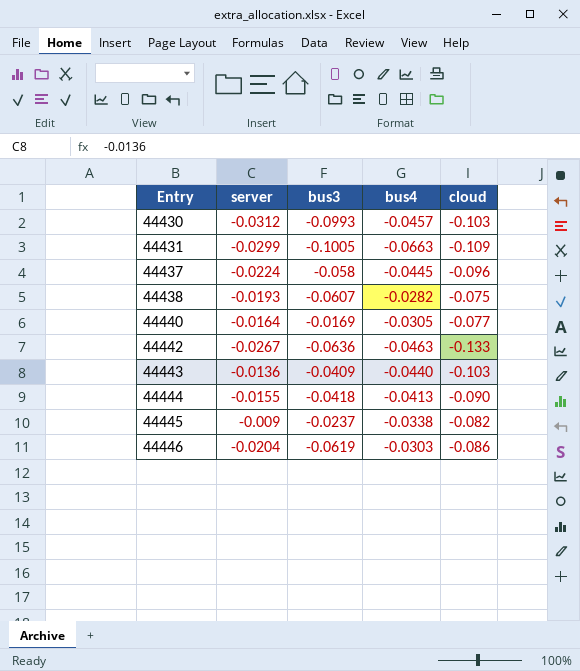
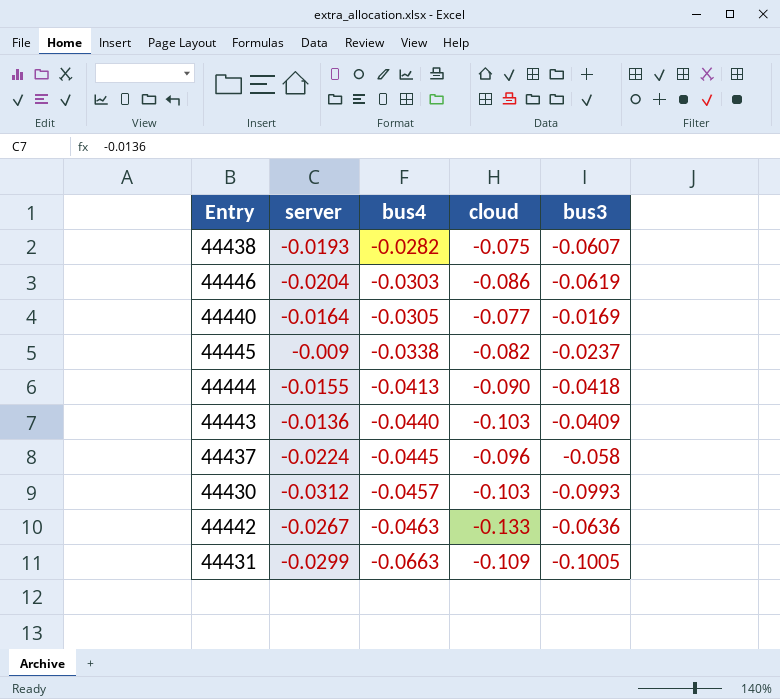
row order: Entry ascending -> bus4 descending
column bus3 | position: 3 -> 5

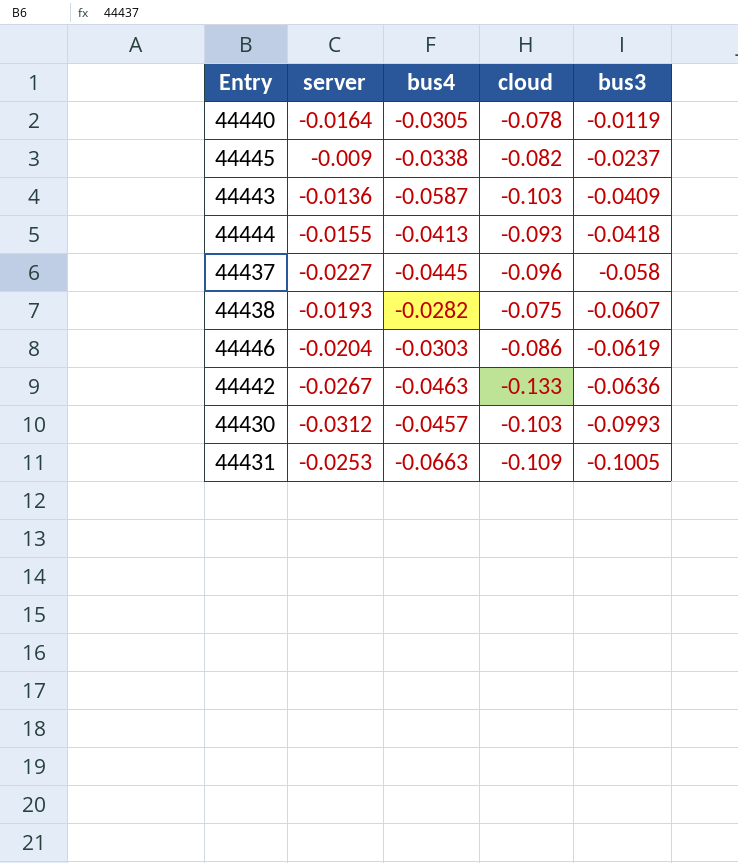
row order: bus4 descending -> bus3 descending
44440 | cloud: -0.077 -> -0.078
44440 | bus3: -0.0169 -> -0.0119
44443 | bus4: -0.0440 -> -0.0587
44444 | cloud: -0.090 -> -0.093
44437 | server: -0.0224 -> -0.0227
44431 | server: -0.0299 -> -0.0253

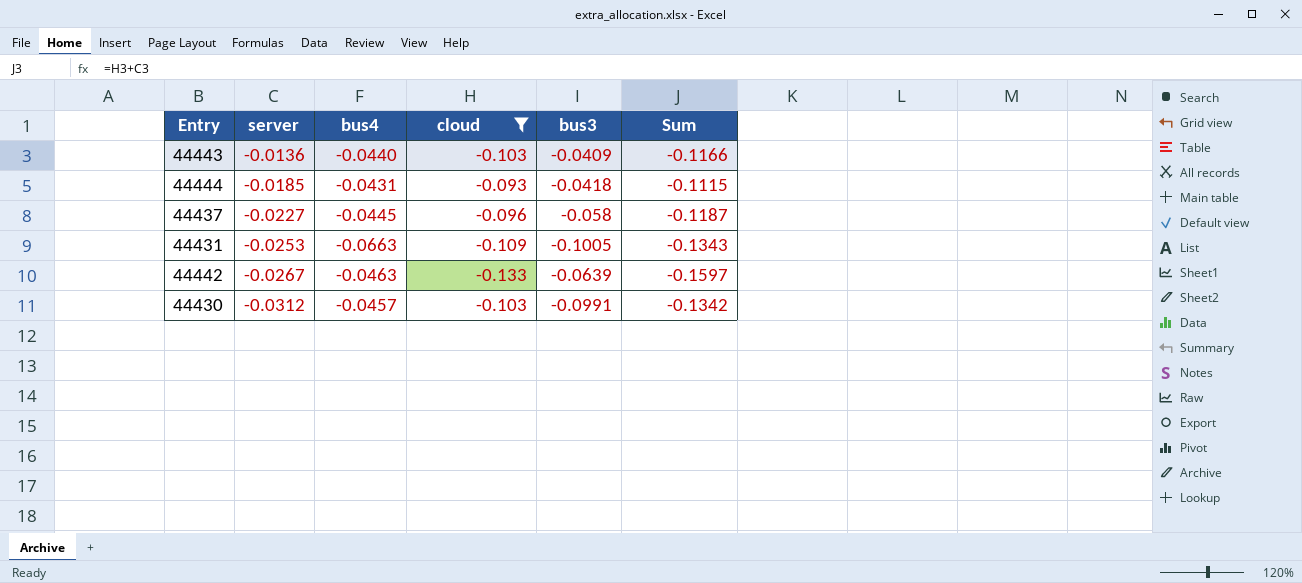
filter: none -> cloud <= -0.093
row order: bus3 descending -> server descending
column Sum | formula: none -> [server] + [cloud]
44443 | bus4: -0.0587 -> -0.0440
44444 | server: -0.0155 -> -0.0185
44444 | bus4: -0.0413 -> -0.0431
44442 | bus3: -0.0636 -> -0.0639
44430 | bus3: -0.0993 -> -0.0991

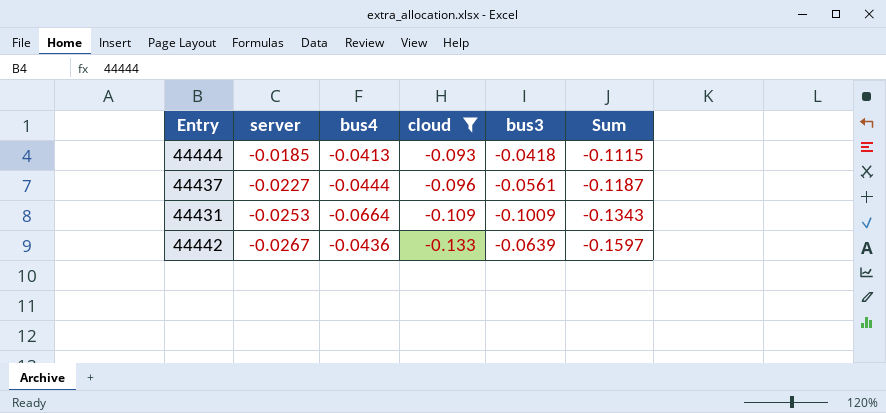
row 44443: -0.0136 | -0.0440 | -0.103 | -0.0409 | -0.1166 -> none
row 44430: -0.0312 | -0.0457 | -0.103 | -0.0991 | -0.1342 -> none
44444 | bus4: -0.0431 -> -0.0413
44437 | bus4: -0.0445 -> -0.0444
44437 | bus3: -0.058 -> -0.0561
44431 | bus4: -0.0663 -> -0.0664
44431 | bus3: -0.1005 -> -0.1009
44442 | bus4: -0.0463 -> -0.0436

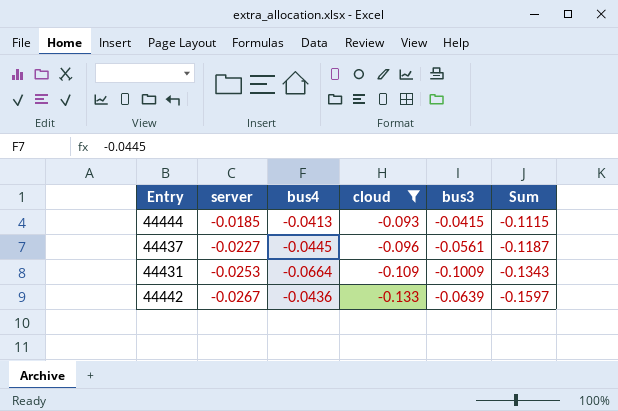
44444 | bus3: -0.0418 -> -0.0415
44437 | bus4: -0.0444 -> -0.0445

